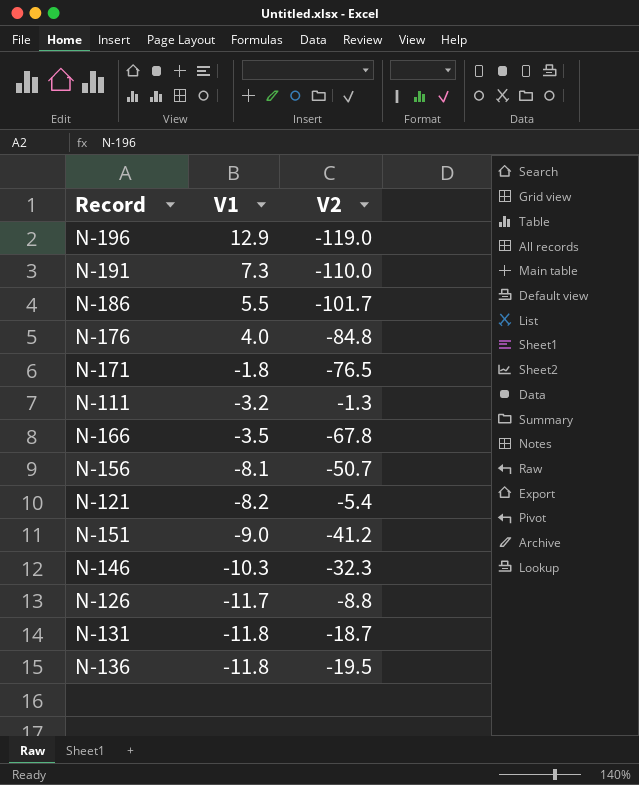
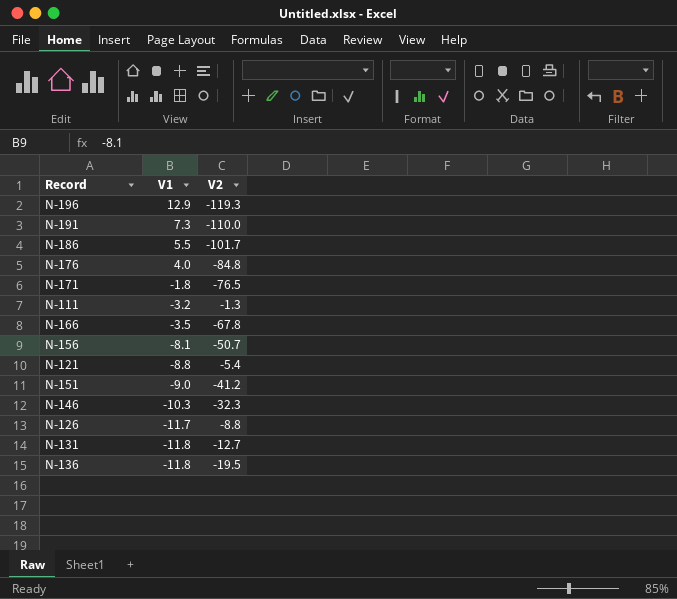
N-196 | V2: -119.0 -> -119.3
N-121 | V1: -8.2 -> -8.8
N-131 | V2: -18.7 -> -12.7

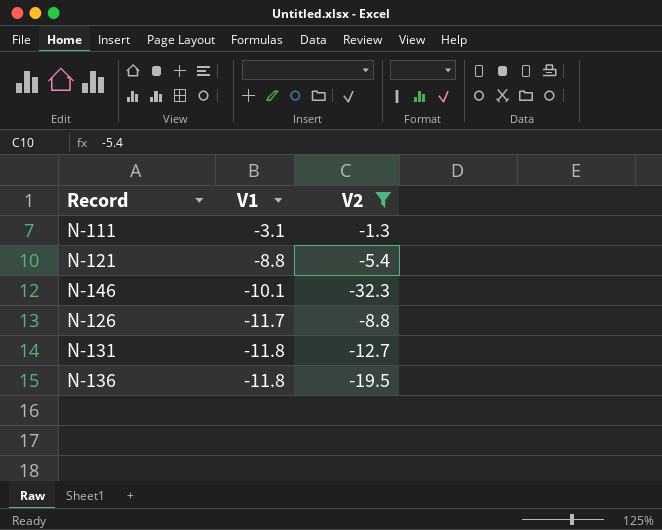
filter: none -> V2 >= -32.3
N-111 | V1: -3.2 -> -3.1
N-146 | V1: -10.3 -> -10.1

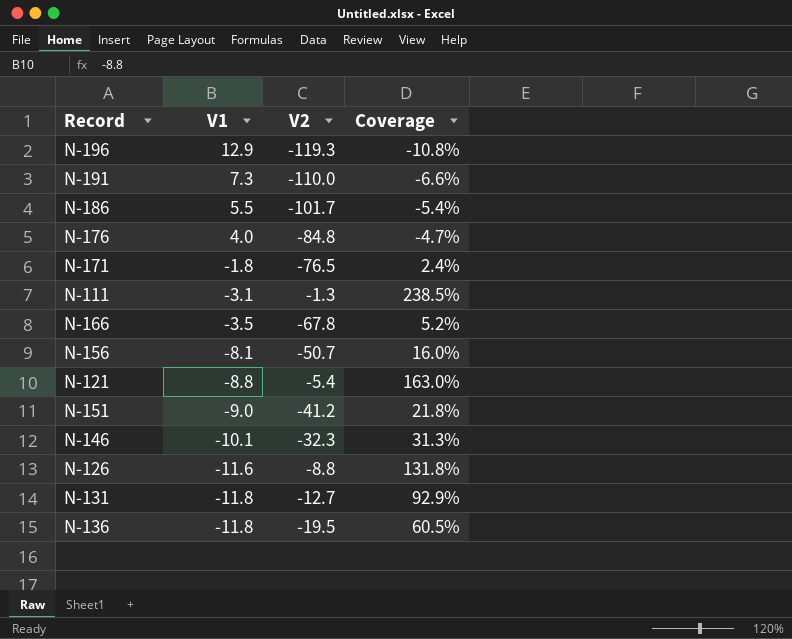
filter: V2 >= -32.3 -> none
column Coverage | formula: none -> [V1] / [V2]
N-126 | V1: -11.7 -> -11.6

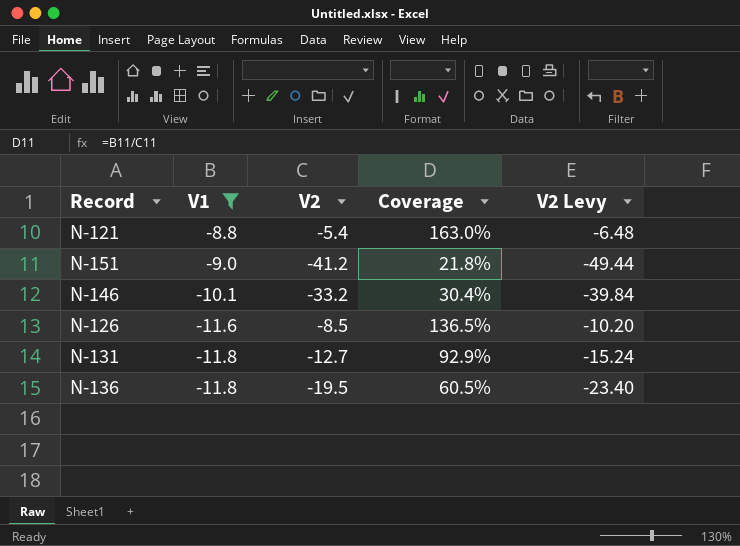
filter: none -> V1 <= -8.8
column V2 Levy | formula: none -> [V2] * 1.2
N-146 | V2: -32.3 -> -33.2
N-146 | Coverage: 31.3% -> 30.4%
N-126 | V2: -8.8 -> -8.5
N-126 | Coverage: 131.8% -> 136.5%

